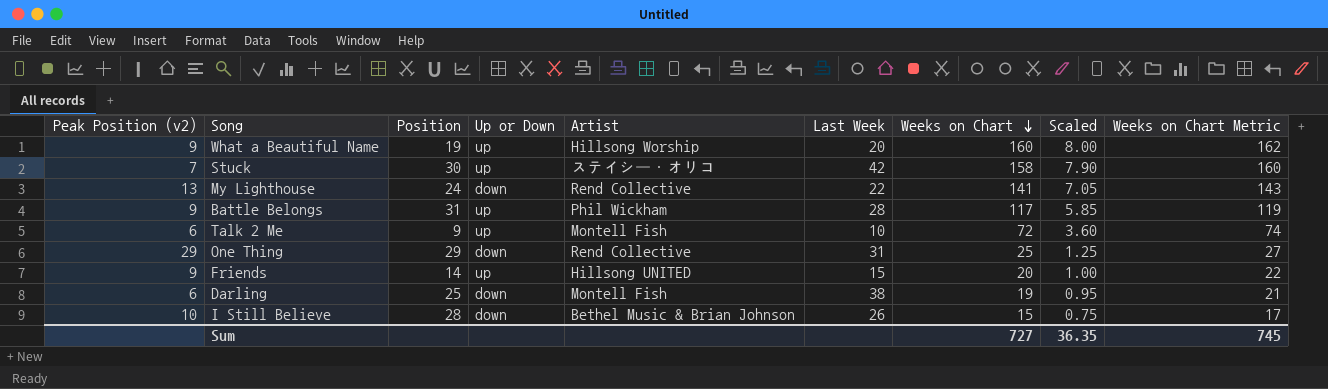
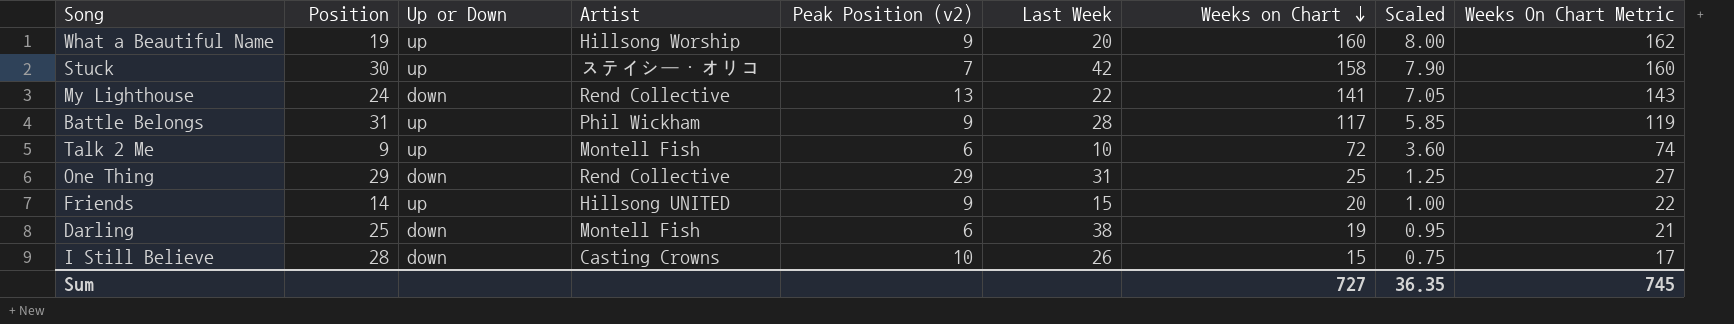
column Peak Position (v2) | position: 1 -> 5
column name: Weeks on Chart Metric -> Weeks On Chart Metric
I Still Believe | Artist: Bethel Music & Brian Johnson -> Casting Crowns

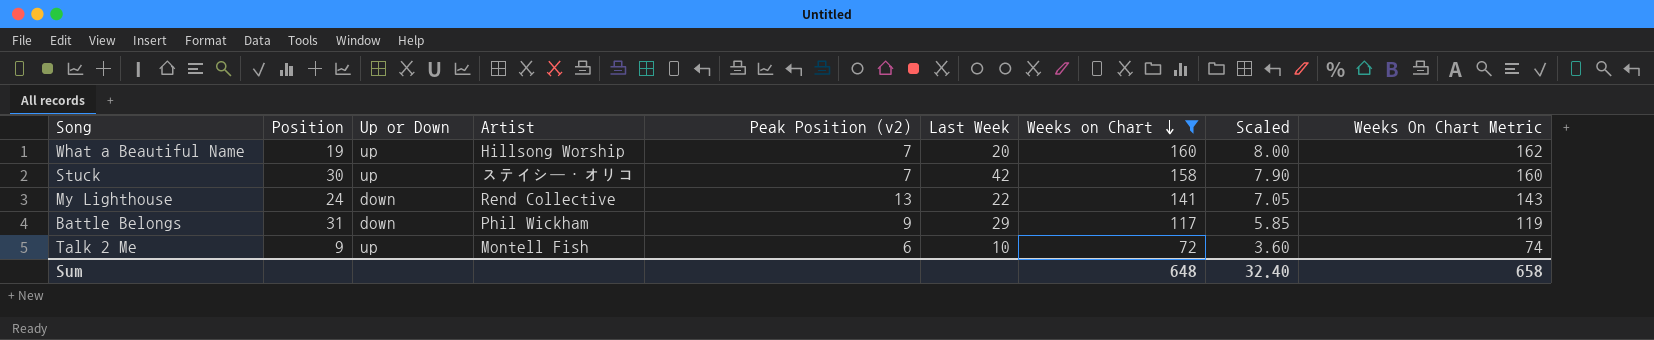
filter: none -> Weeks on Chart >= 72
What a Beautiful Name | Peak Position (v2): 9 -> 7
Battle Belongs | Up or Down: up -> down
Battle Belongs | Last Week: 28 -> 29
Sum | Weeks on Chart: 727 -> 648
Sum | Scaled: 36.35 -> 32.40
Sum | Weeks On Chart Metric: 745 -> 658

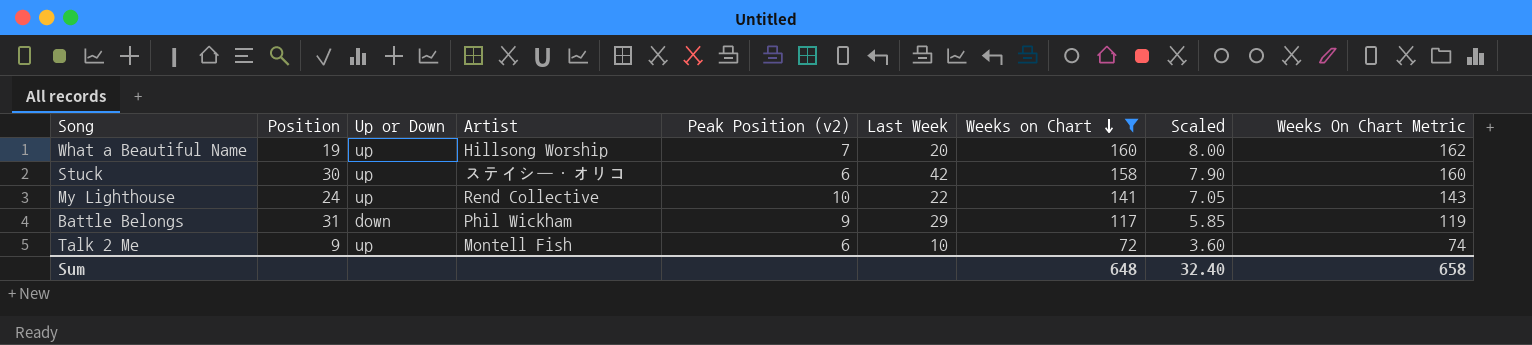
Stuck | Peak Position (v2): 7 -> 6
My Lighthouse | Up or Down: down -> up
My Lighthouse | Peak Position (v2): 13 -> 10

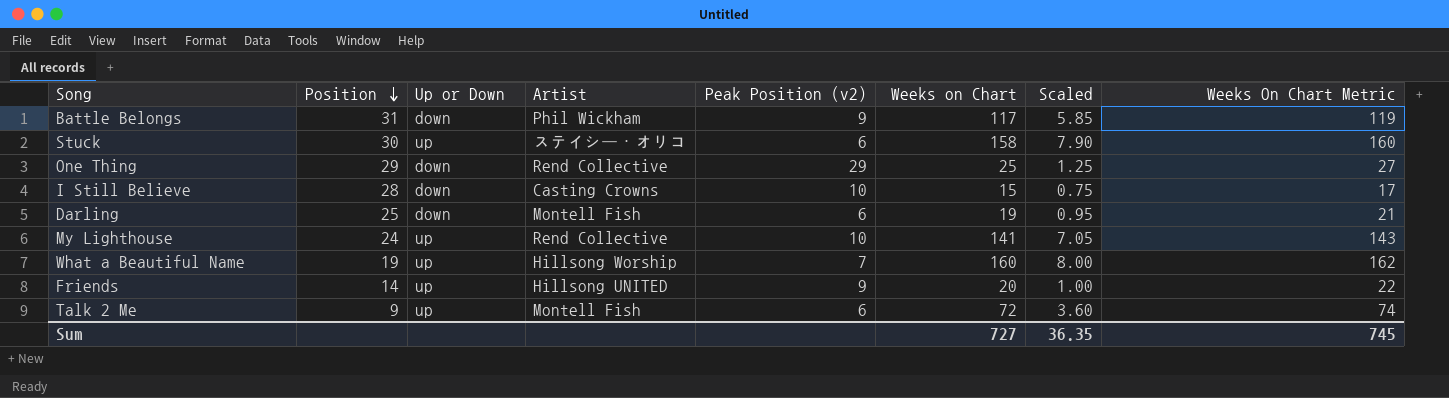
filter: Weeks on Chart >= 72 -> none
row order: Weeks on Chart descending -> Position descending
column Last Week | position: 6 -> none
Sum | Weeks on Chart: 648 -> 727
Sum | Scaled: 32.40 -> 36.35
Sum | Weeks On Chart Metric: 658 -> 745

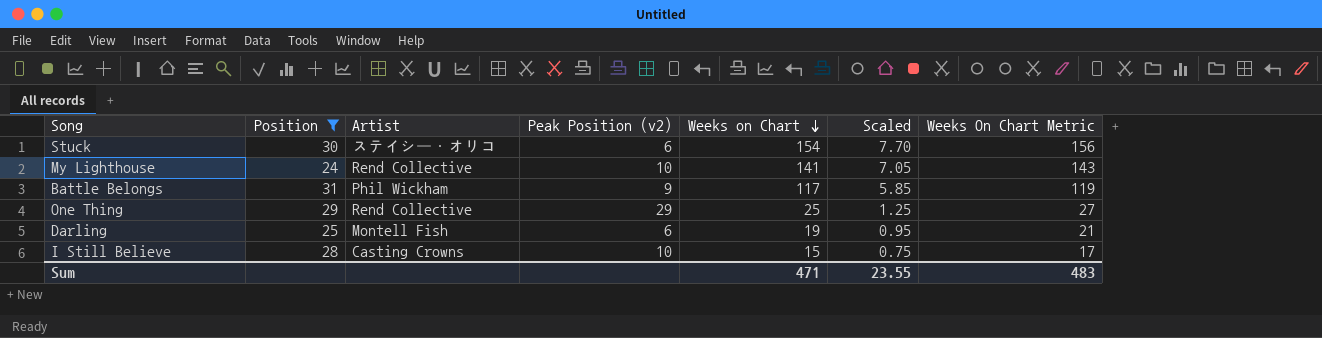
filter: none -> Position >= 24
row order: Position descending -> Weeks on Chart descending
column Up or Down | position: 3 -> none
Stuck | Weeks on Chart: 158 -> 154
Stuck | Scaled: 7.90 -> 7.70
Stuck | Weeks On Chart Metric: 160 -> 156
Sum | Weeks on Chart: 727 -> 471
Sum | Scaled: 36.35 -> 23.55
Sum | Weeks On Chart Metric: 745 -> 483

